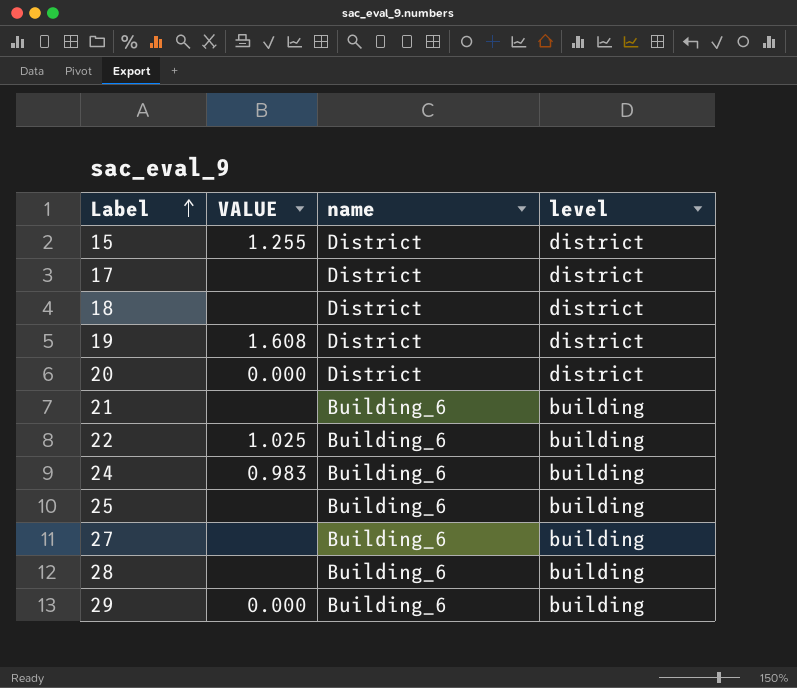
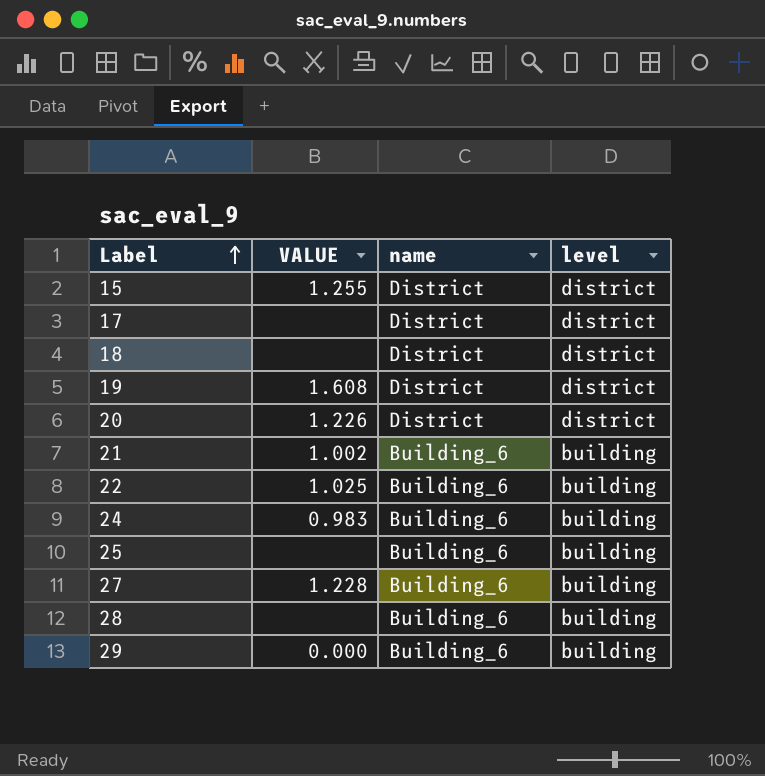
20 | VALUE: 0.000 -> 1.226
21 | VALUE: none -> 1.002
27 | VALUE: none -> 1.228

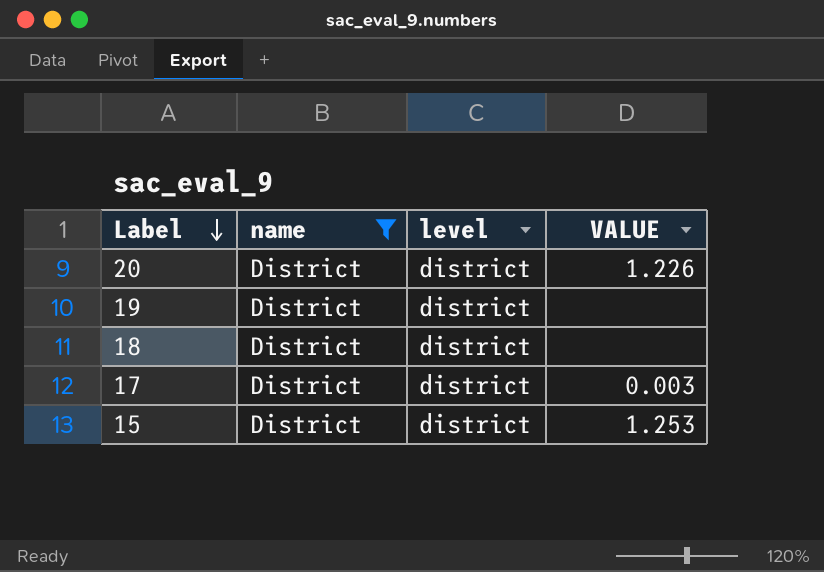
filter: none -> name = District
row order: Label ascending -> Label descending
column VALUE | position: 2 -> 4
19 | VALUE: 1.608 -> none
17 | VALUE: none -> 0.003
15 | VALUE: 1.255 -> 1.253

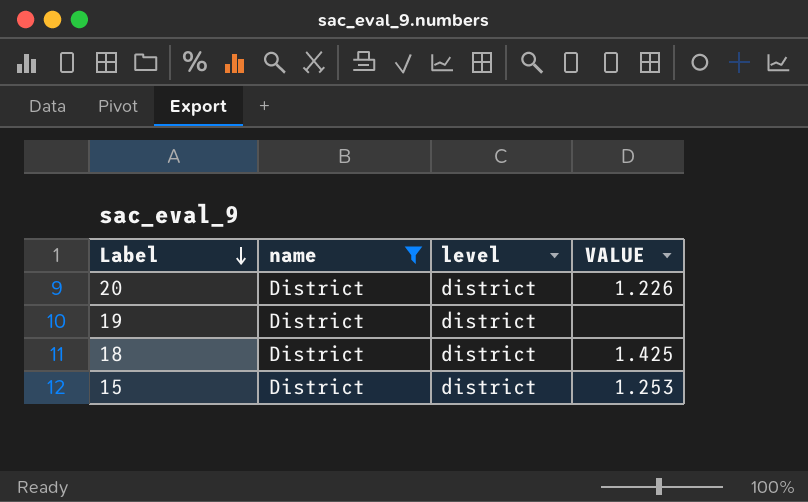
row 17: District | district | 0.003 -> none
18 | VALUE: none -> 1.425

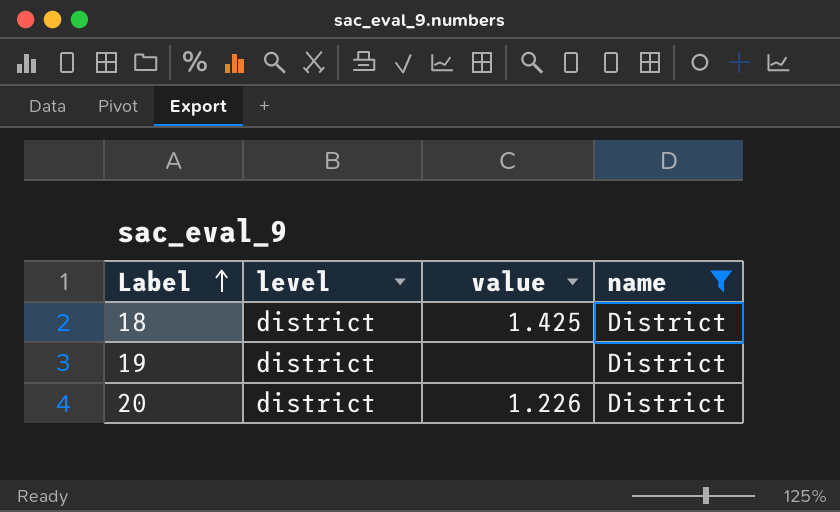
row order: Label descending -> Label ascending
column name: VALUE -> value
column name | position: 2 -> 4
row 15: District | district | 1.253 -> none

